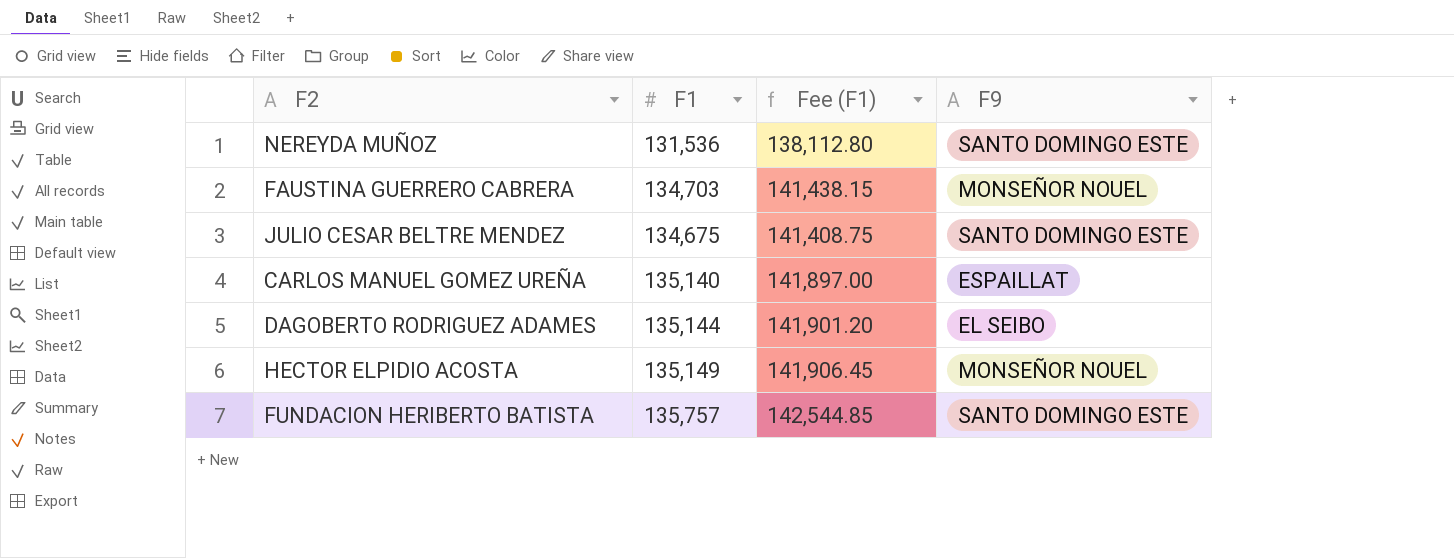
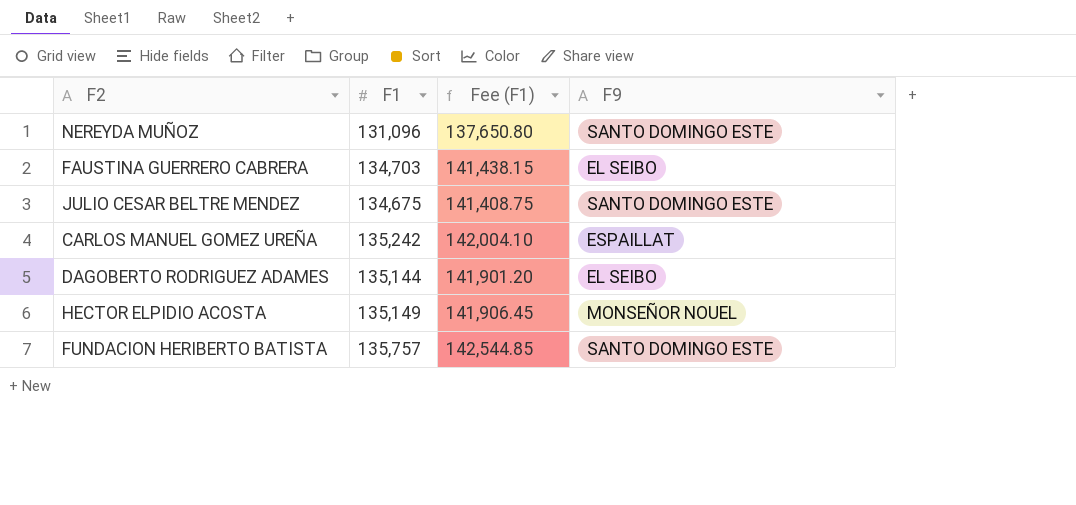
NEREYDA MUÑOZ | F1: 131,536 -> 131,096
NEREYDA MUÑOZ | Fee (F1): 138,112.80 -> 137,650.80
FAUSTINA GUERRERO CABRERA | F9: MONSEÑOR NOUEL -> EL SEIBO
CARLOS MANUEL GOMEZ UREÑA | F1: 135,140 -> 135,242
CARLOS MANUEL GOMEZ UREÑA | Fee (F1): 141,897.00 -> 142,004.10

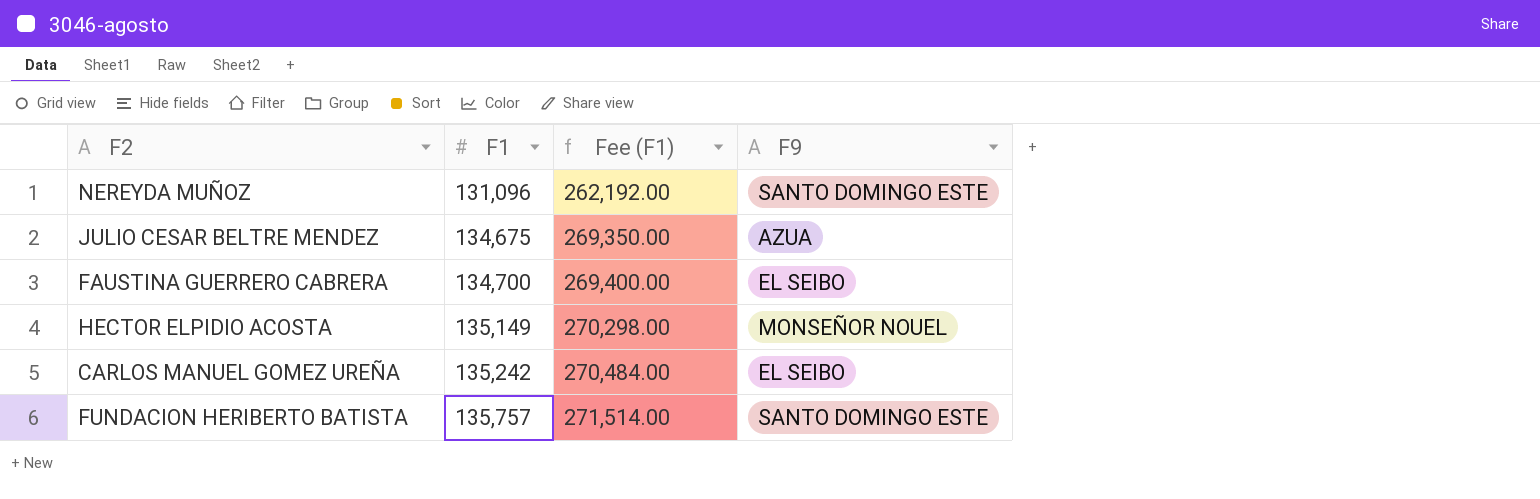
row order: none -> F1 ascending
column Fee (F1) | formula: [F1] * 1.05 -> [F1] * 2
row DAGOBERTO RODRIGUEZ ADAMES: 135,144 | 141,901.20 | EL SEIBO -> none
JULIO CESAR BELTRE MENDEZ | F9: SANTO DOMINGO ESTE -> AZUA
FAUSTINA GUERRERO CABRERA | F1: 134,703 -> 134,700
CARLOS MANUEL GOMEZ UREÑA | F9: ESPAILLAT -> EL SEIBO

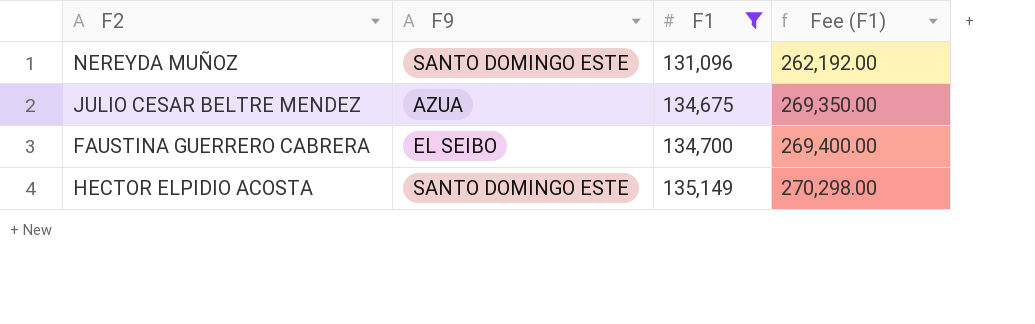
filter: none -> F1 <= 135,149
column F9 | position: 4 -> 2
HECTOR ELPIDIO ACOSTA | F9: MONSEÑOR NOUEL -> SANTO DOMINGO ESTE

